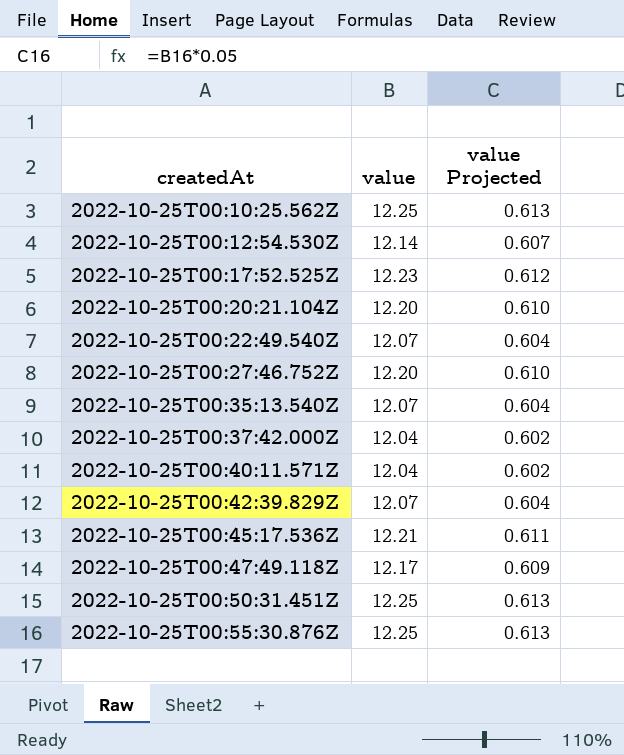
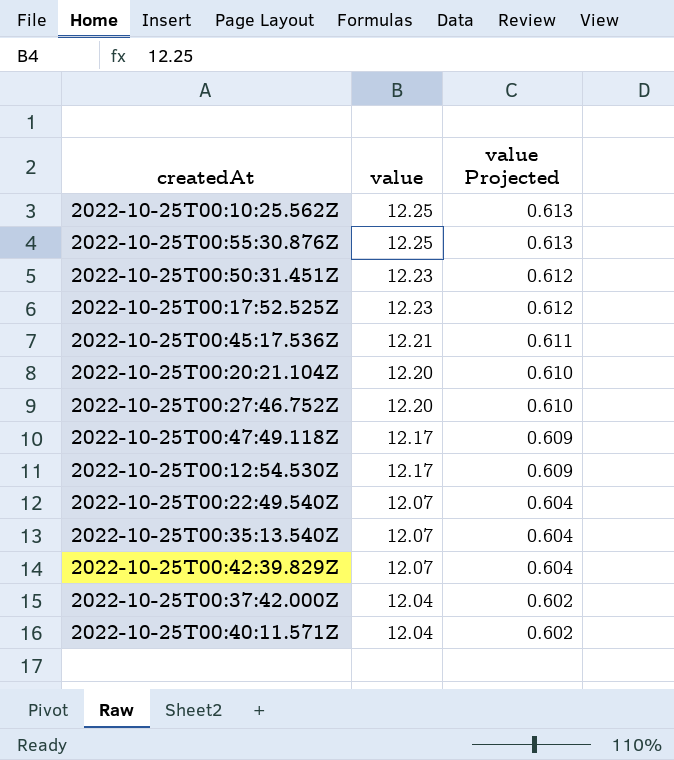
row order: createdAt ascending -> value descending
2022-10-25T00:50:31.451Z | value: 12.25 -> 12.23
2022-10-25T00:50:31.451Z | value Projected: 0.613 -> 0.612
2022-10-25T00:12:54.530Z | value: 12.14 -> 12.17
2022-10-25T00:12:54.530Z | value Projected: 0.607 -> 0.609

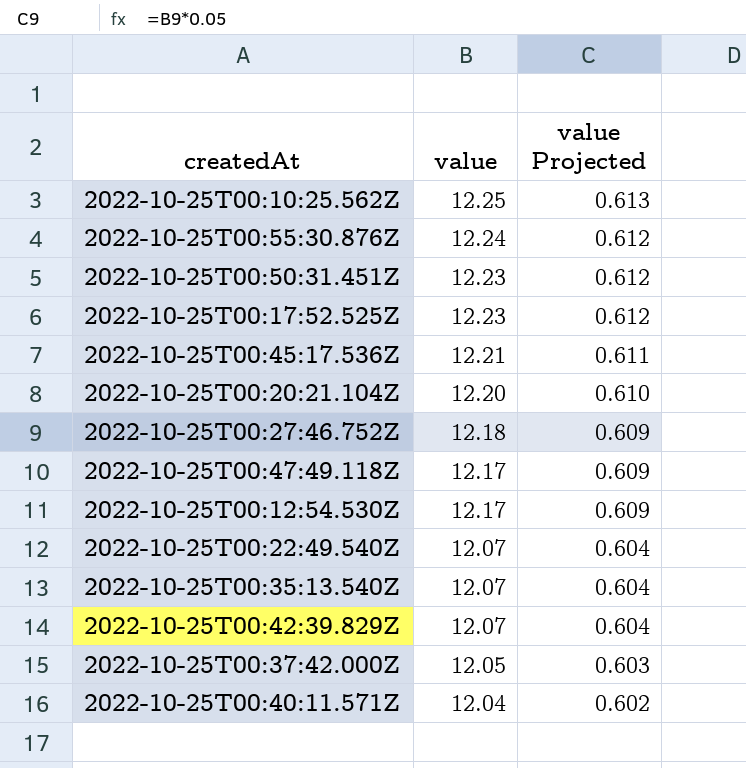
2022-10-25T00:55:30.876Z | value: 12.25 -> 12.24
2022-10-25T00:55:30.876Z | value Projected: 0.613 -> 0.612
2022-10-25T00:27:46.752Z | value: 12.20 -> 12.18
2022-10-25T00:27:46.752Z | value Projected: 0.610 -> 0.609
2022-10-25T00:37:42.000Z | value: 12.04 -> 12.05
2022-10-25T00:37:42.000Z | value Projected: 0.602 -> 0.603

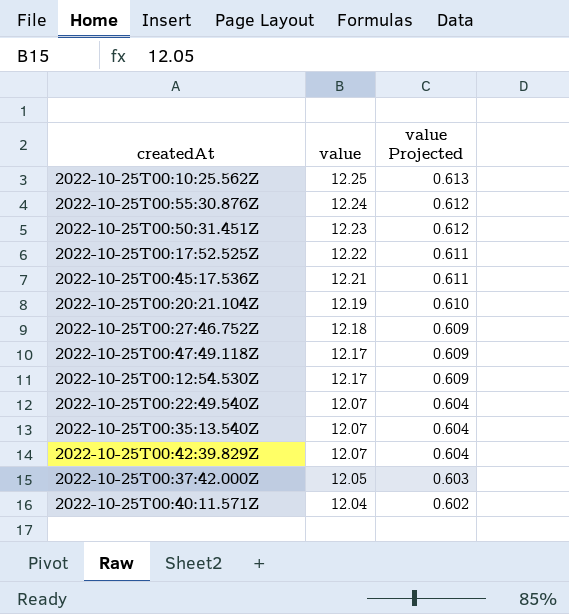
2022-10-25T00:17:52.525Z | value: 12.23 -> 12.22
2022-10-25T00:17:52.525Z | value Projected: 0.612 -> 0.611
2022-10-25T00:20:21.104Z | value: 12.20 -> 12.19

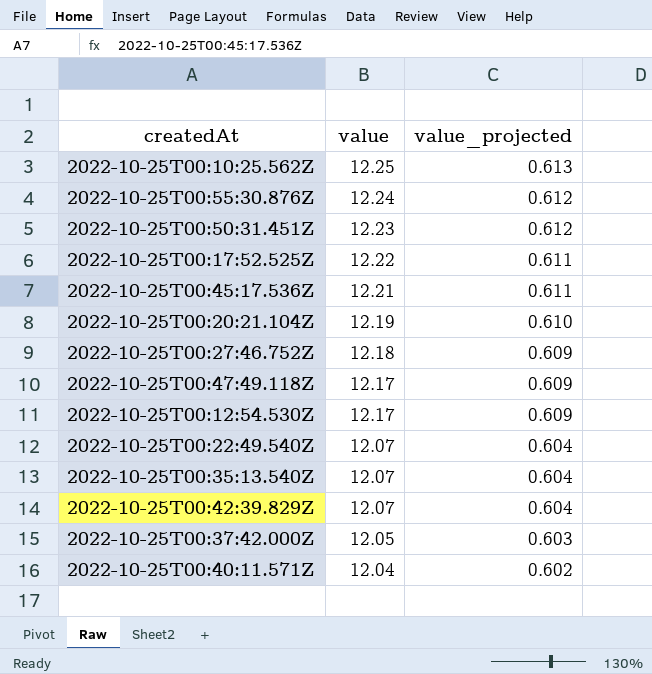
column name: value Projected -> value_projected

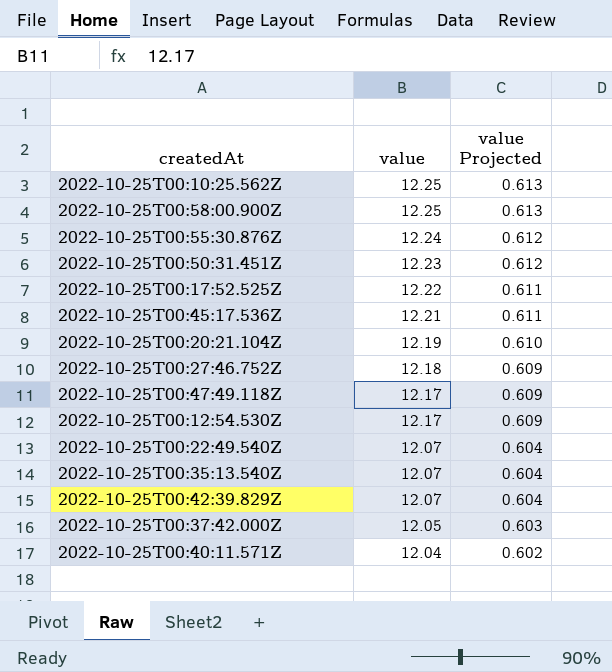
column name: value_projected -> value Projected
row 2022-10-25T00:58:00.900Z: none -> 12.25 | 0.613

